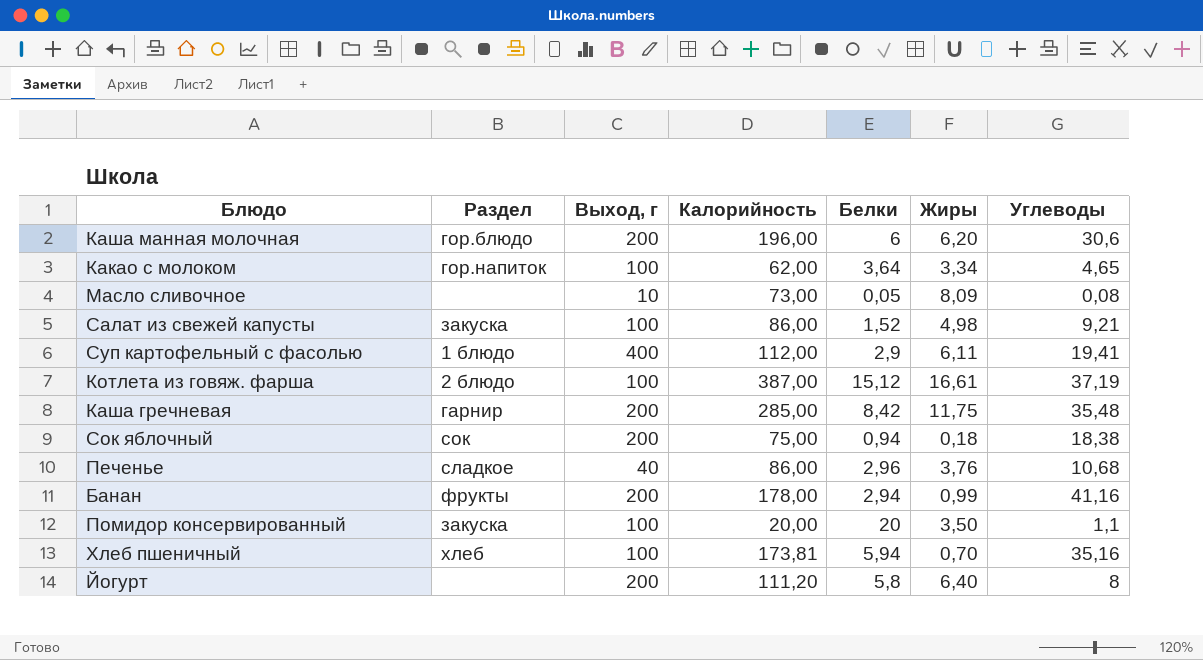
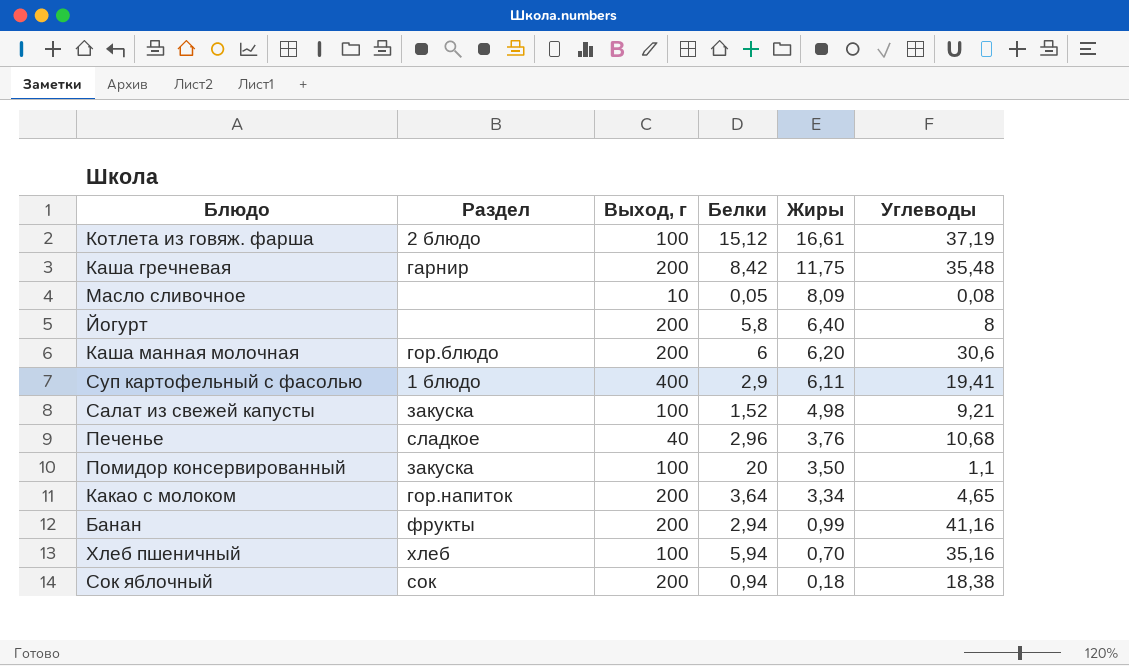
row order: none -> Жиры descending
column Калорийность | position: 4 -> none
Какао с молоком | Выход, г: 100 -> 200

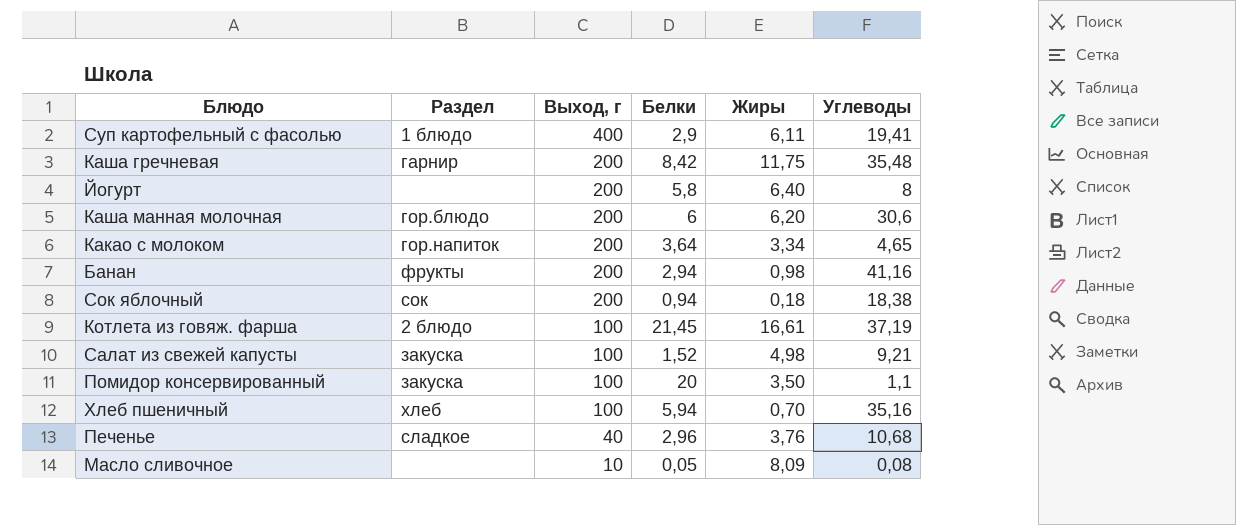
row order: Жиры descending -> Выход, г descending
Банан | Жиры: 0,99 -> 0,98
Котлета из говяж. фарша | Белки: 15,12 -> 21,45

